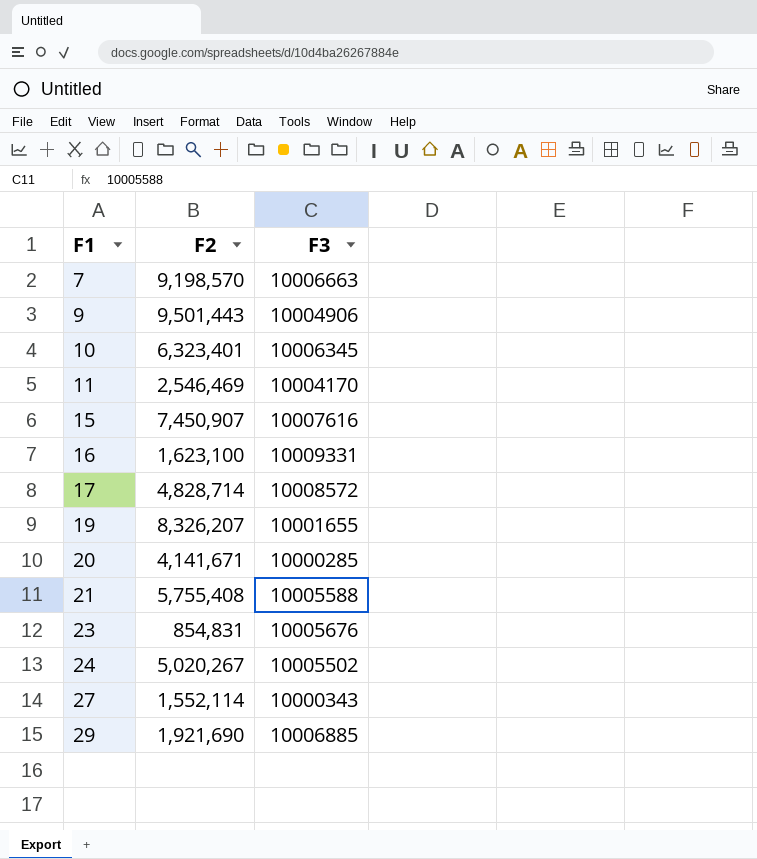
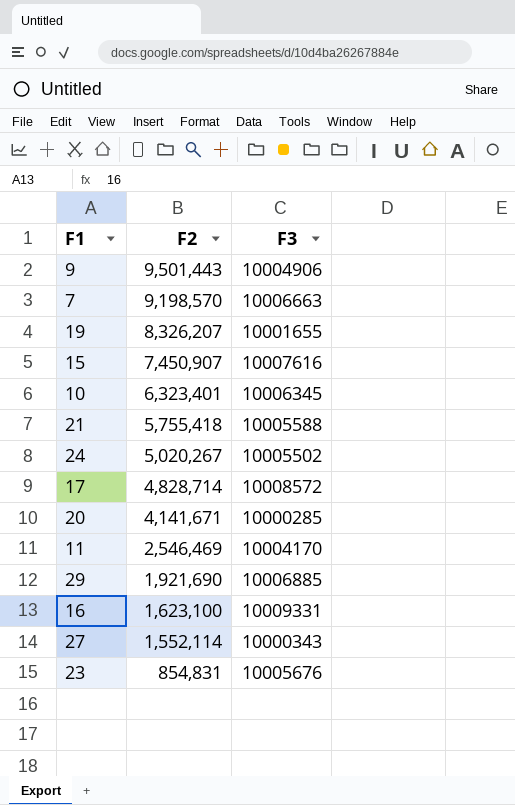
row order: F1 ascending -> F2 descending
21 | F2: 5,755,408 -> 5,755,418

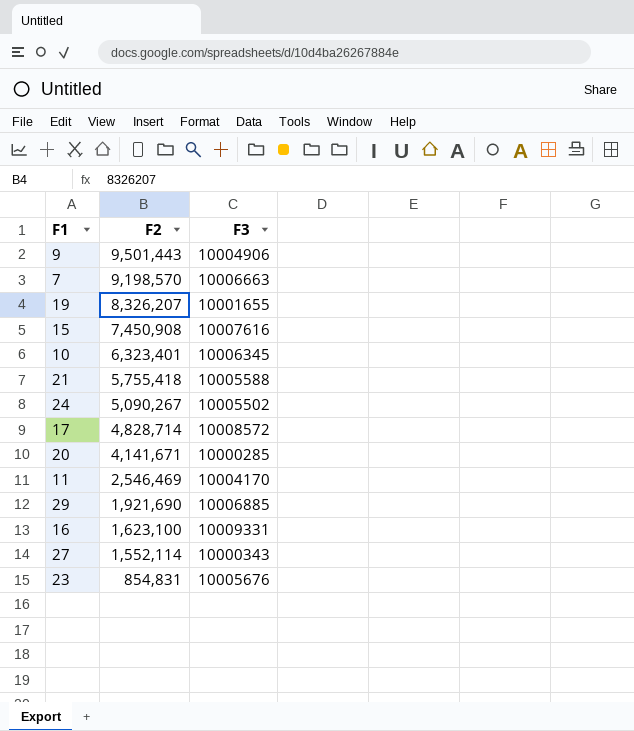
15 | F2: 7,450,907 -> 7,450,908
24 | F2: 5,020,267 -> 5,090,267

